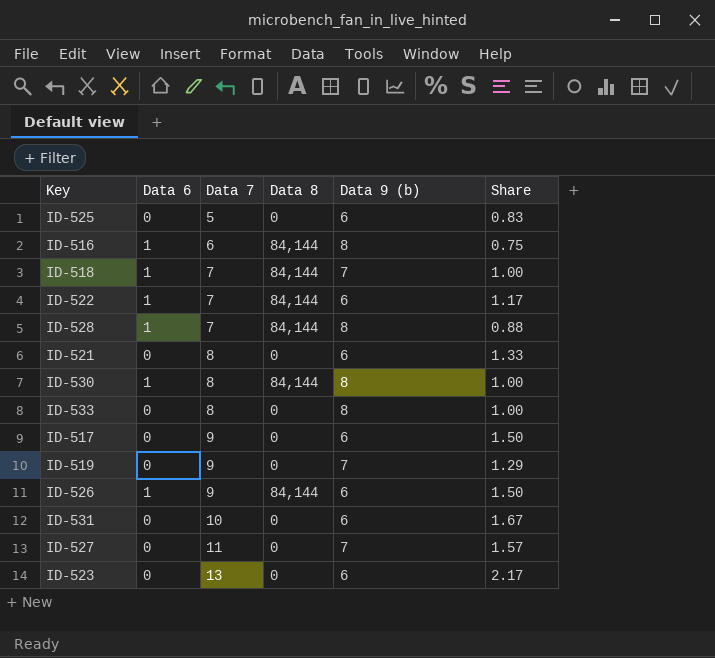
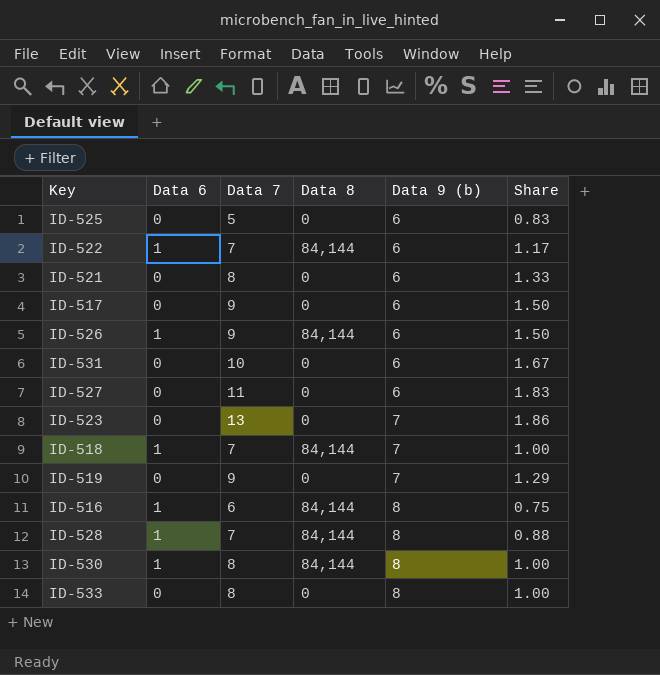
row order: Data 7 ascending -> Data 9 (b) ascending
ID-527 | Data 9 (b): 7 -> 6
ID-527 | Share: 1.57 -> 1.83
ID-523 | Data 9 (b): 6 -> 7
ID-523 | Share: 2.17 -> 1.86

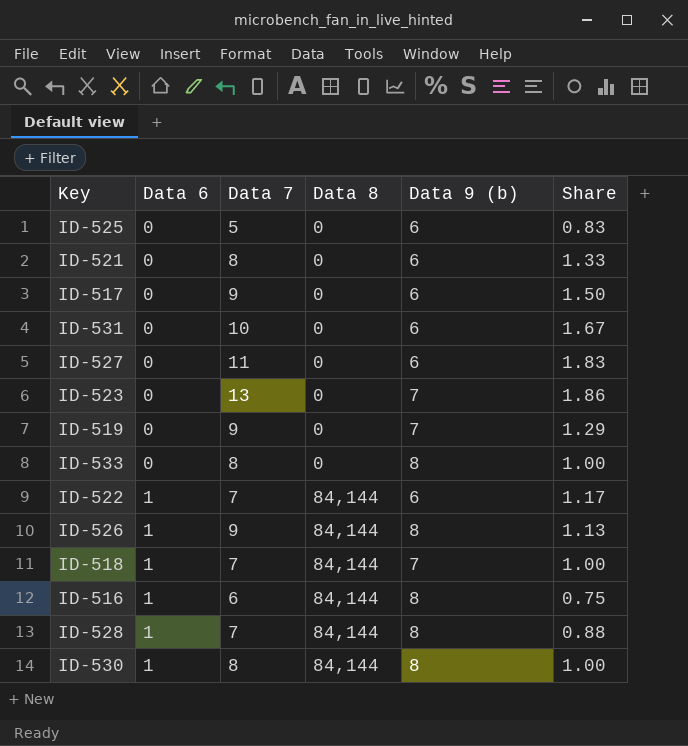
row order: Data 9 (b) ascending -> Data 6 ascending
ID-526 | Data 9 (b): 6 -> 8
ID-526 | Share: 1.50 -> 1.13

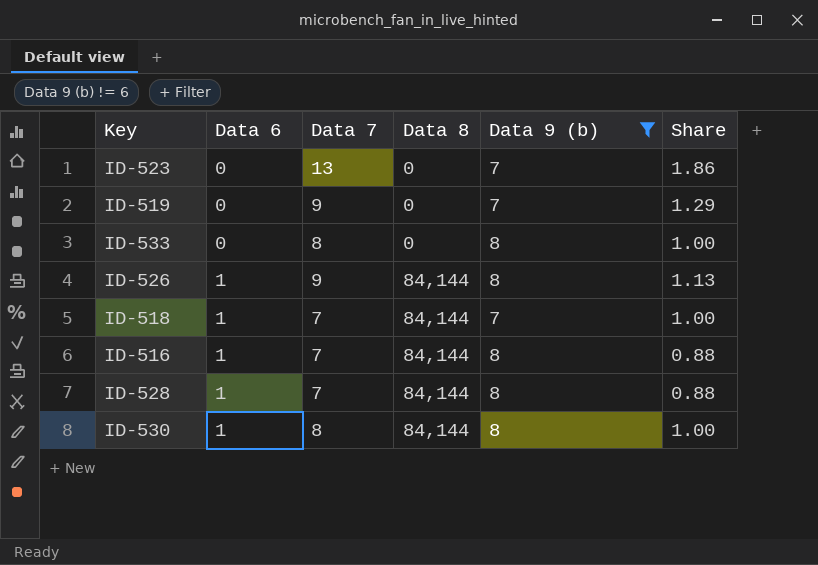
filter: none -> Data 9 (b) != 6
ID-516 | Data 7: 6 -> 7
ID-516 | Share: 0.75 -> 0.88

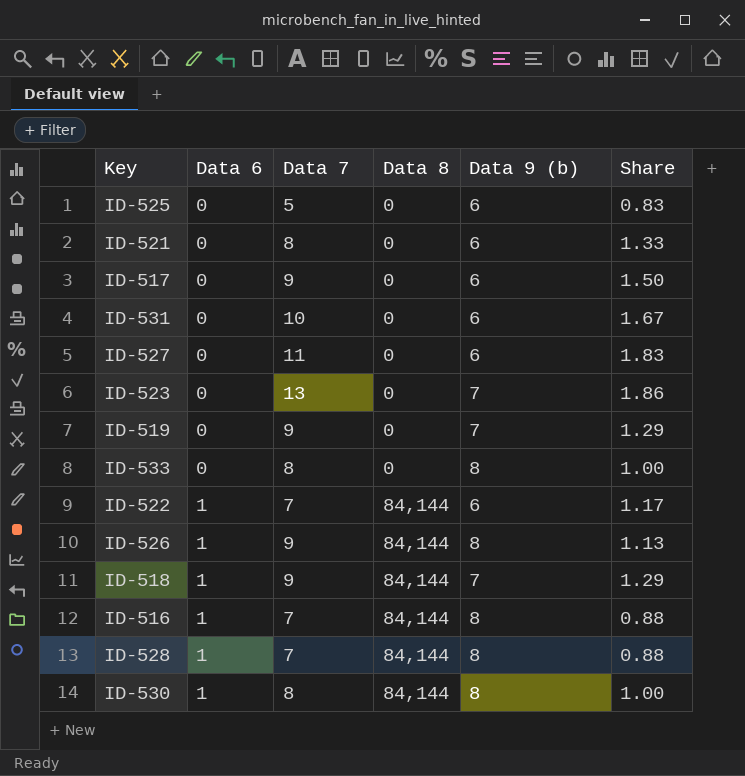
filter: Data 9 (b) != 6 -> none
ID-518 | Data 7: 7 -> 9
ID-518 | Share: 1.00 -> 1.29

